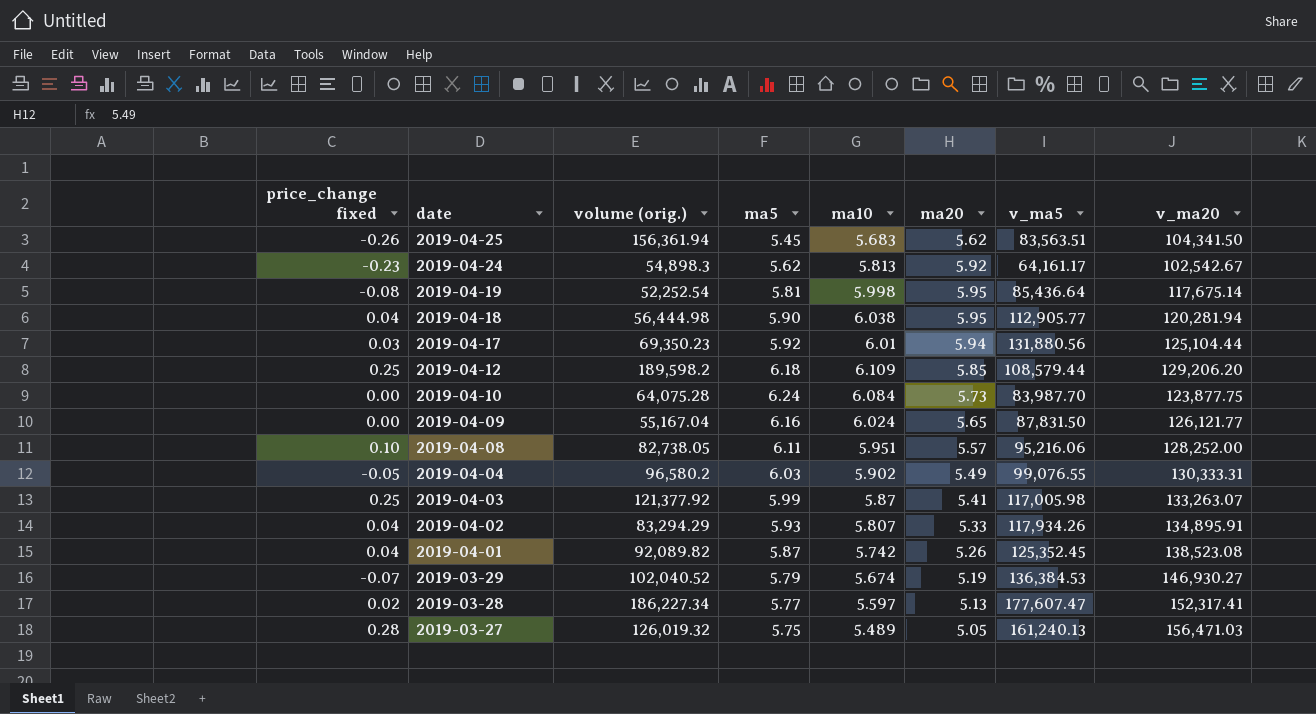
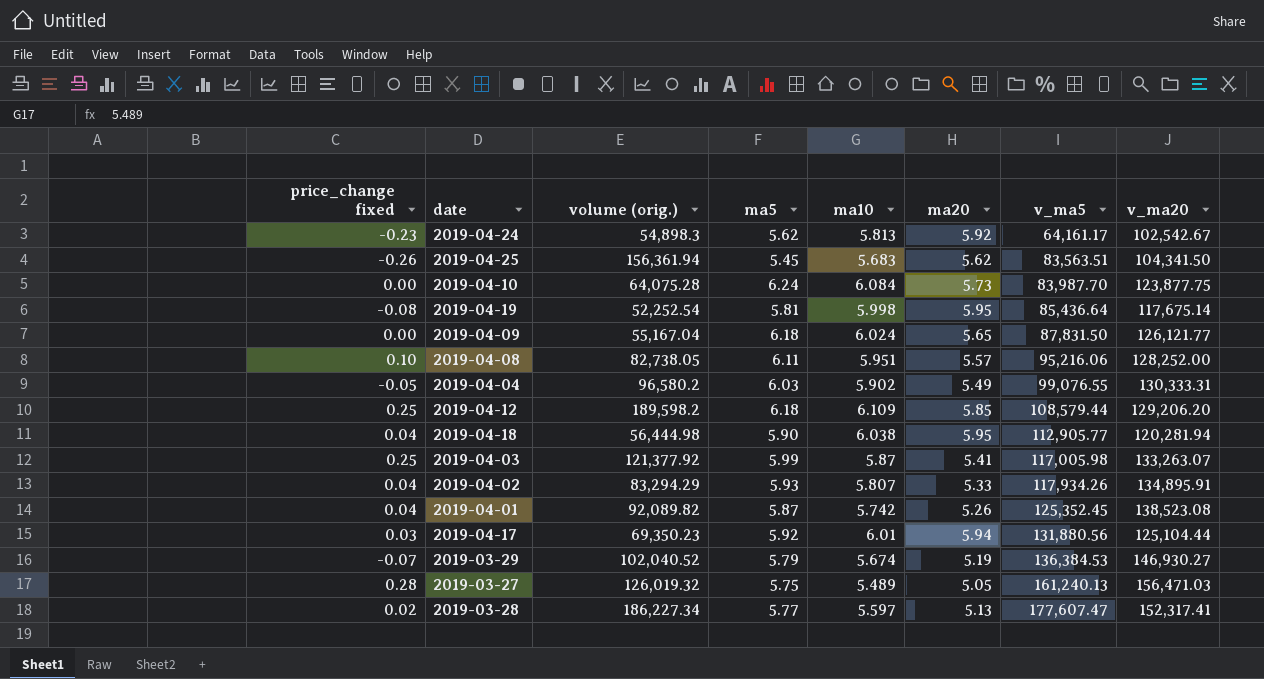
row order: date descending -> v_ma5 ascending
2019-04-09 | ma5: 6.16 -> 6.18

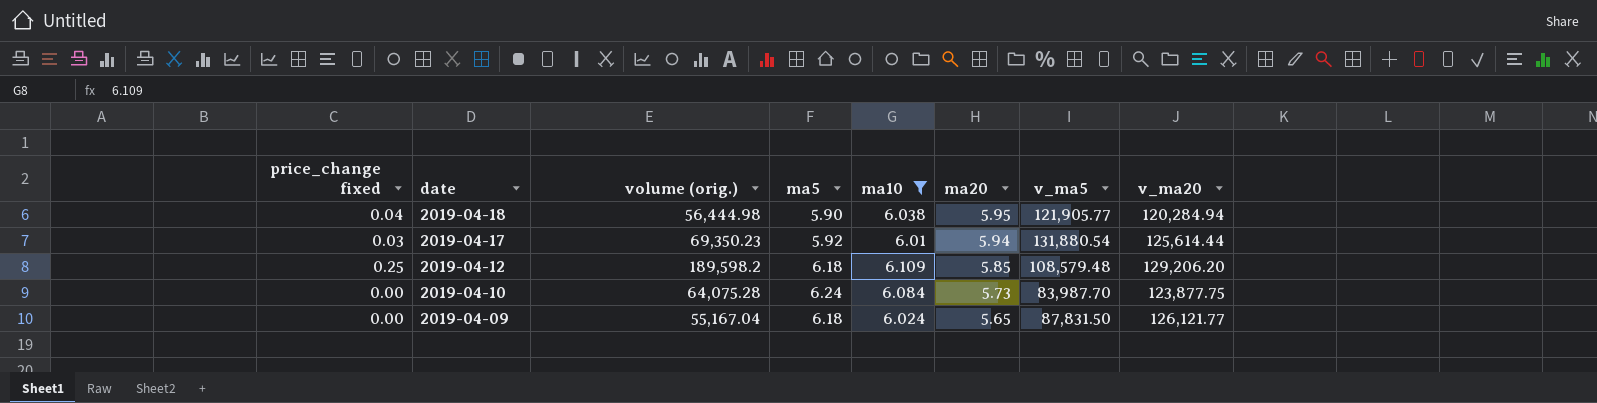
filter: none -> ma10 >= 6.01
row order: v_ma5 ascending -> date descending
2019-04-18 | v_ma5: 112,905.77 -> 121,905.77
2019-04-18 | v_ma20: 120,281.94 -> 120,284.94
2019-04-17 | v_ma5: 131,880.56 -> 131,880.54
2019-04-17 | v_ma20: 125,104.44 -> 125,614.44
2019-04-12 | v_ma5: 108,579.44 -> 108,579.48

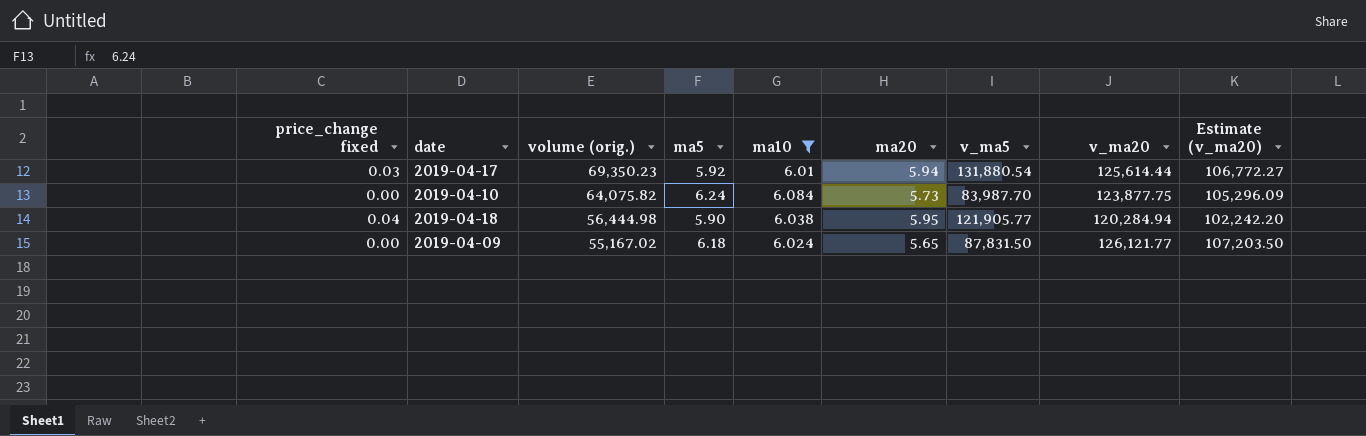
row order: date descending -> volume (orig.) descending
column Estimate (v_ma20) | formula: none -> [v_ma20] * 0.85
row 2019-04-12: 0.25 | 189,598.2 | 6.18 | 6.109 | 5.85 | 108,579.48 | 129,206.20 -> none
2019-04-10 | volume (orig.): 64,075.28 -> 64,075.82
2019-04-09 | volume (orig.): 55,167.04 -> 55,167.02

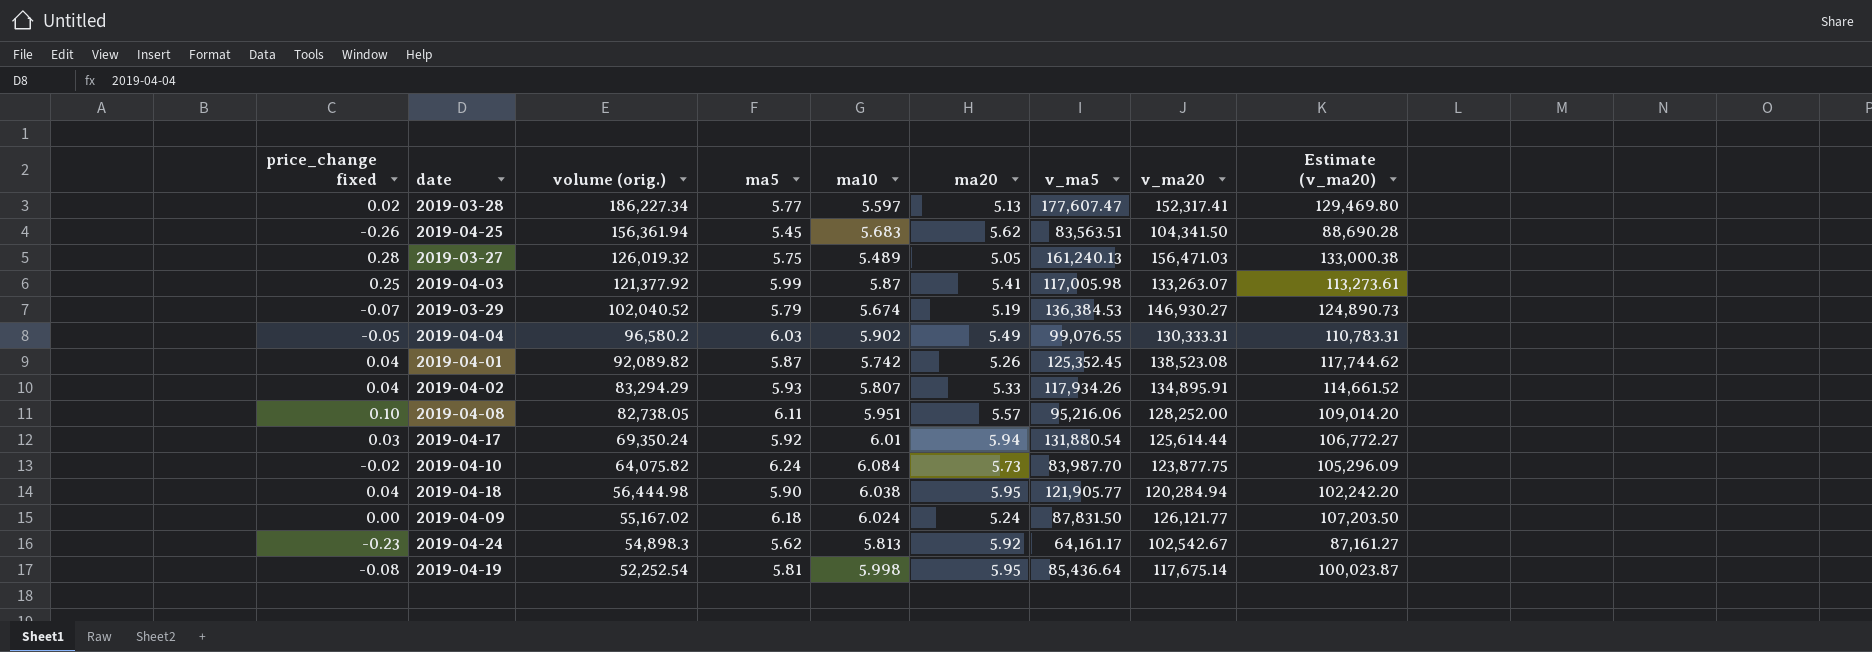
filter: ma10 >= 6.01 -> none
2019-04-17 | volume (orig.): 69,350.23 -> 69,350.24
2019-04-10 | price_change fixed: 0.00 -> -0.02
2019-04-09 | ma20: 5.65 -> 5.24

